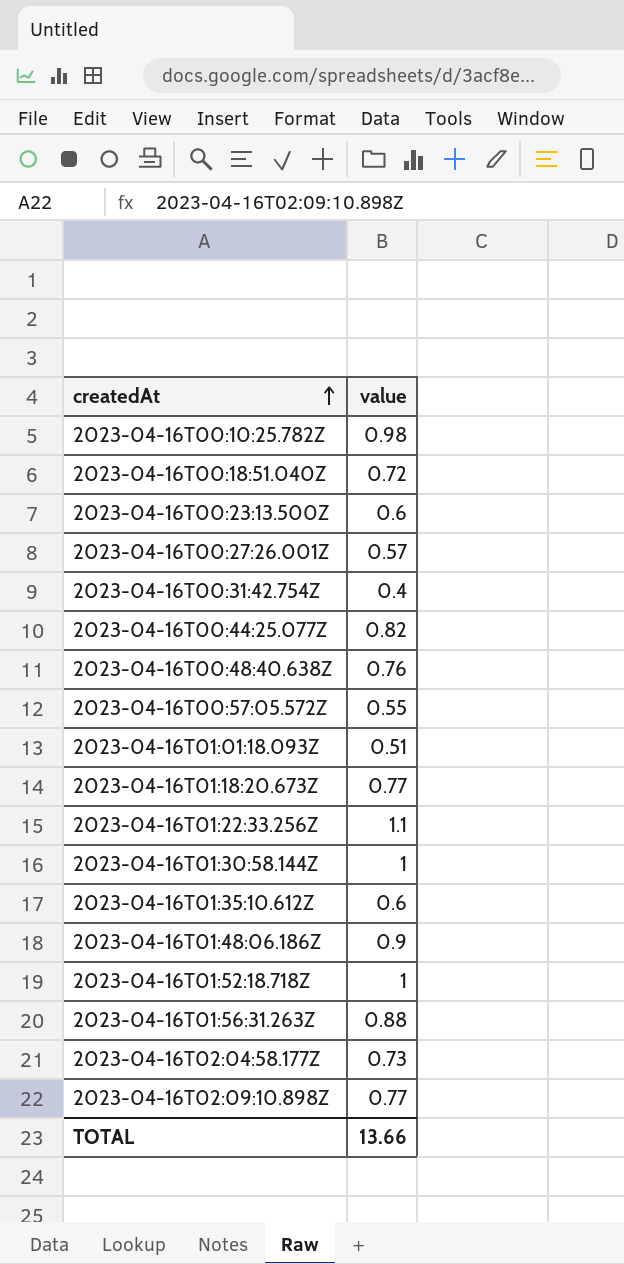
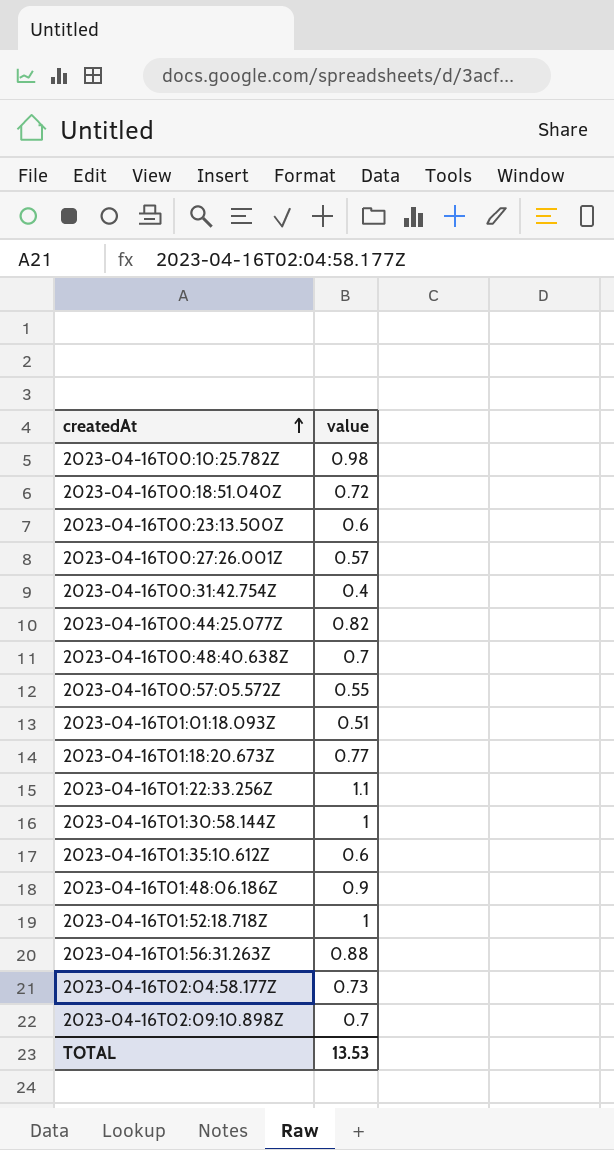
2023-04-16T00:48:40.638Z | value: 0.76 -> 0.7
2023-04-16T02:09:10.898Z | value: 0.77 -> 0.7
TOTAL | value: 13.66 -> 13.53

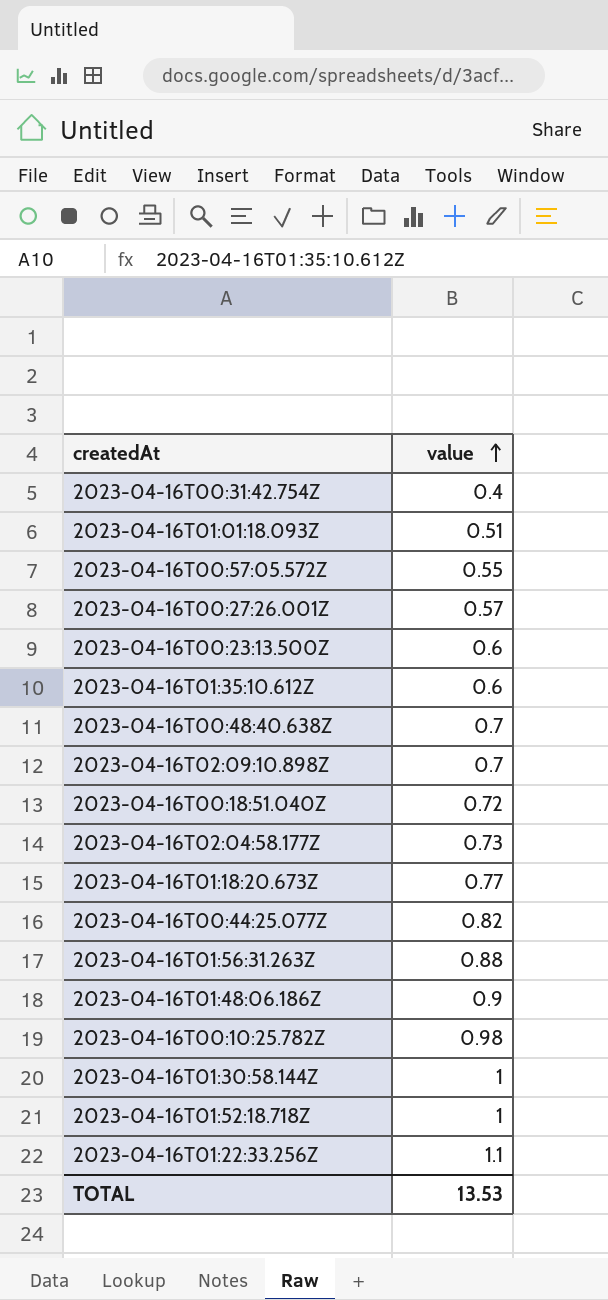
row order: createdAt ascending -> value ascending

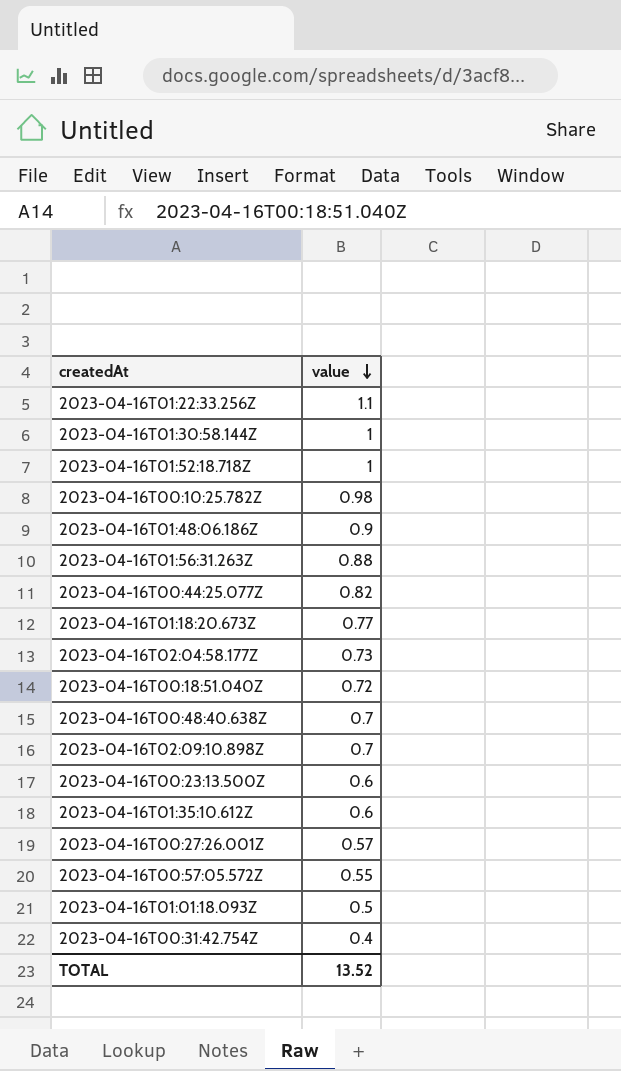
row order: value ascending -> value descending
2023-04-16T01:01:18.093Z | value: 0.51 -> 0.5
TOTAL | value: 13.53 -> 13.52

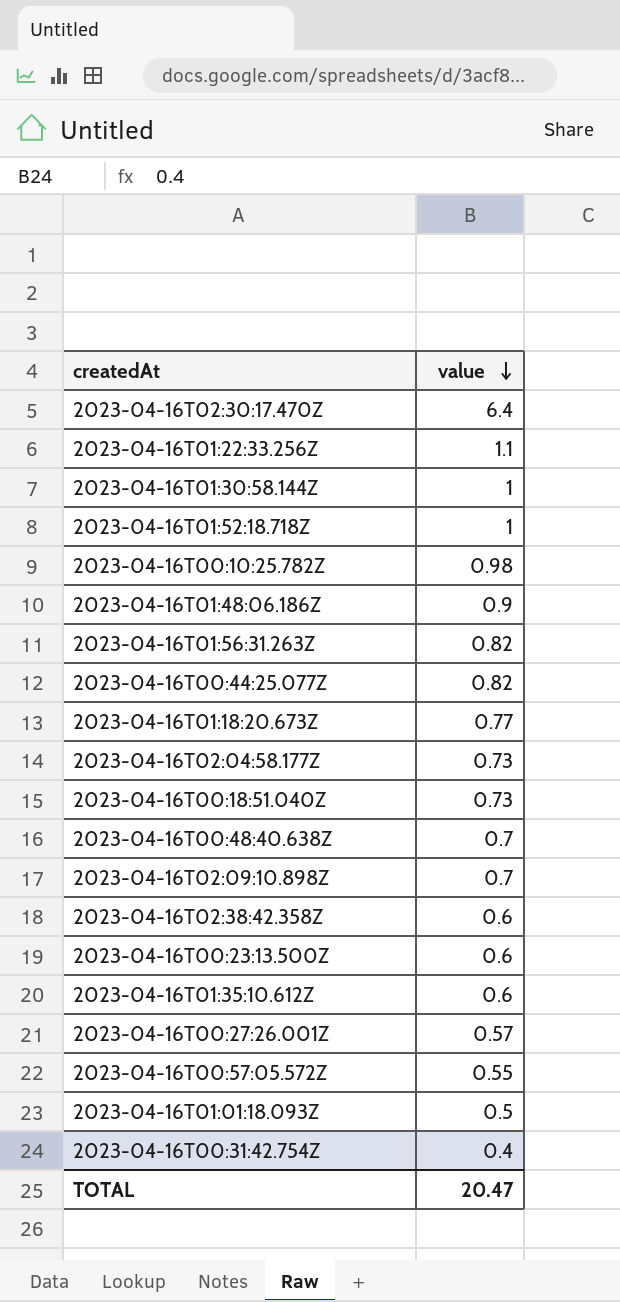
row 2023-04-16T02:30:17.470Z: none -> 6.4
2023-04-16T01:56:31.263Z | value: 0.88 -> 0.82
2023-04-16T00:18:51.040Z | value: 0.72 -> 0.73
row 2023-04-16T02:38:42.358Z: none -> 0.6
TOTAL | value: 13.52 -> 20.47

